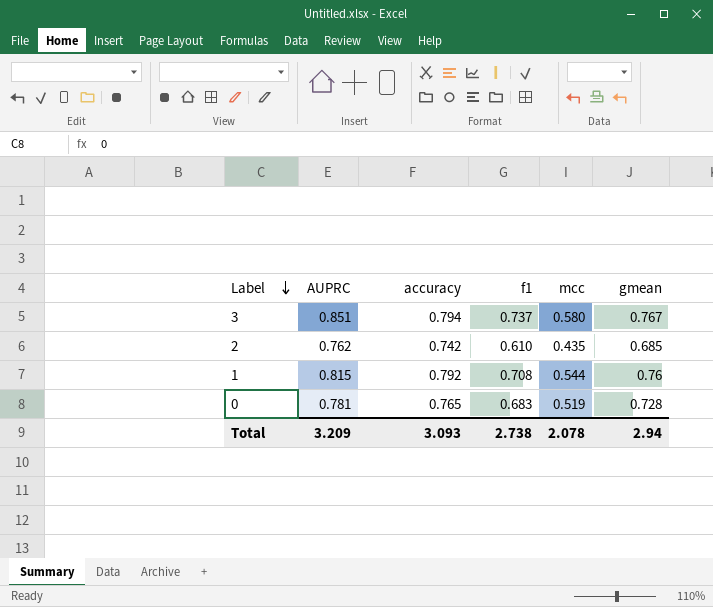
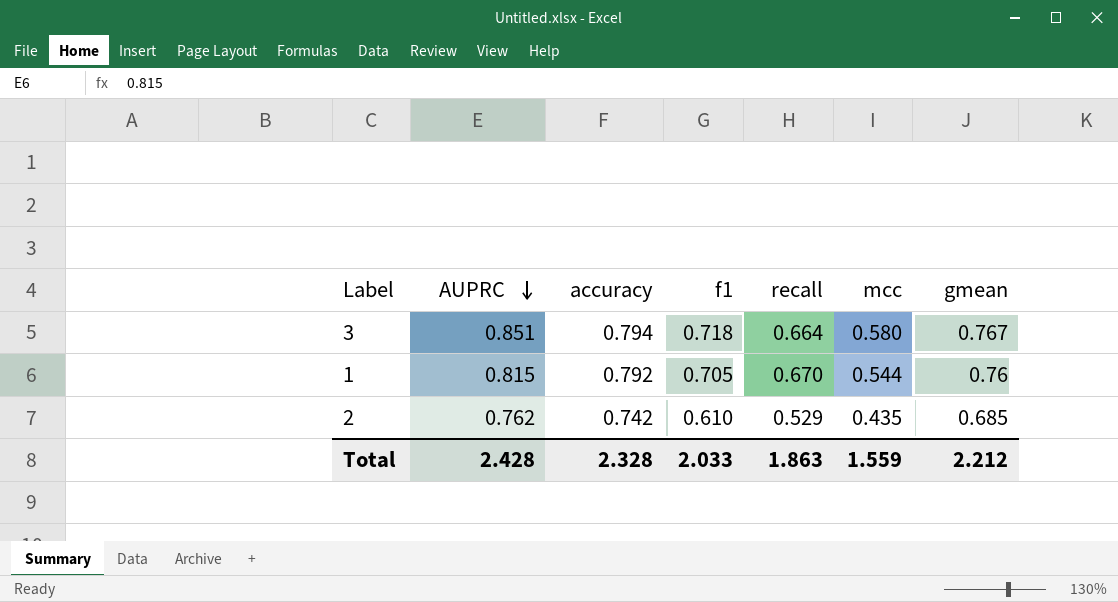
row order: Label descending -> AUPRC descending
column recall | position: none -> 5
row 0: 0.781 | 0.765 | 0.683 | 0.519 | 0.728 -> none
3 | f1: 0.737 -> 0.718
1 | f1: 0.708 -> 0.705
Total | AUPRC: 3.209 -> 2.428
Total | accuracy: 3.093 -> 2.328
Total | f1: 2.738 -> 2.033
Total | mcc: 2.078 -> 1.559
Total | gmean: 2.94 -> 2.212

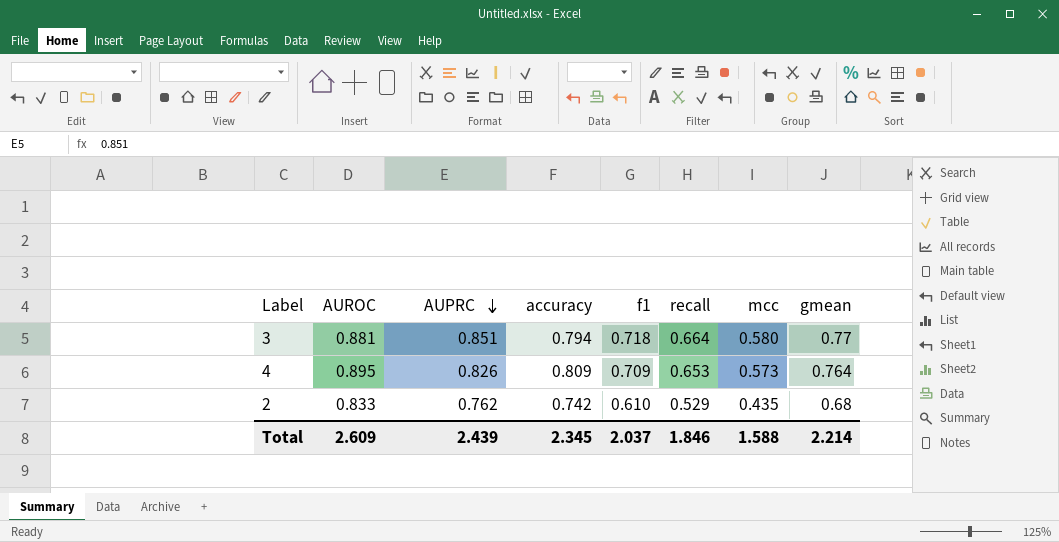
column AUROC | position: none -> 2
row 1: 0.815 | 0.792 | 0.705 | 0.670 | 0.544 | 0.76 -> none
3 | gmean: 0.767 -> 0.77
row 4: none -> 0.895 | 0.826 | 0.809 | 0.709 | 0.653 | 0.573 | 0.764
2 | gmean: 0.685 -> 0.68
Total | AUPRC: 2.428 -> 2.439
Total | accuracy: 2.328 -> 2.345
Total | f1: 2.033 -> 2.037
Total | recall: 1.863 -> 1.846
Total | mcc: 1.559 -> 1.588
Total | gmean: 2.212 -> 2.214

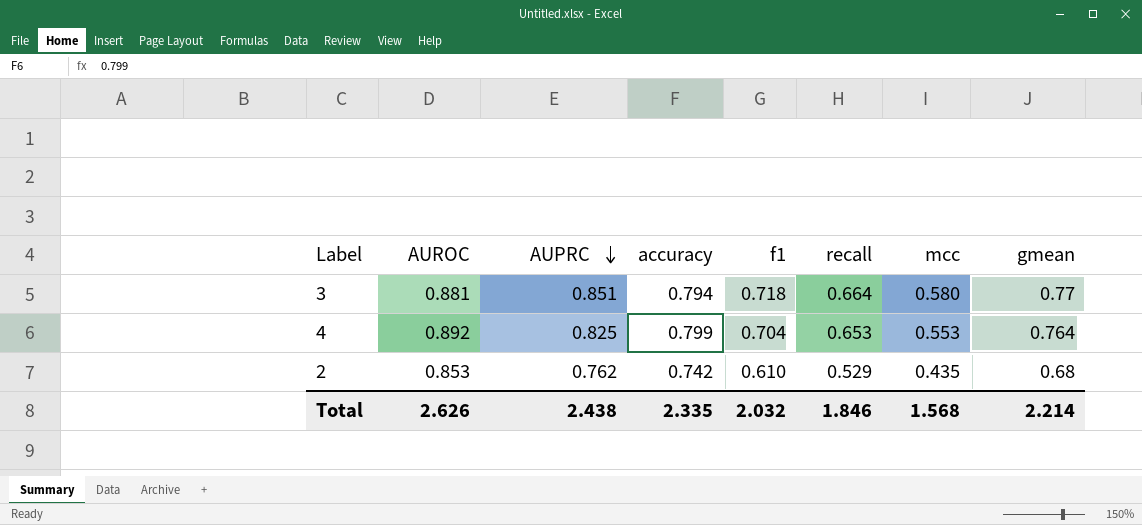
4 | AUROC: 0.895 -> 0.892
4 | AUPRC: 0.826 -> 0.825
4 | accuracy: 0.809 -> 0.799
4 | f1: 0.709 -> 0.704
4 | mcc: 0.573 -> 0.553
2 | AUROC: 0.833 -> 0.853
Total | AUROC: 2.609 -> 2.626
Total | AUPRC: 2.439 -> 2.438
Total | accuracy: 2.345 -> 2.335
Total | f1: 2.037 -> 2.032
Total | mcc: 1.588 -> 1.568

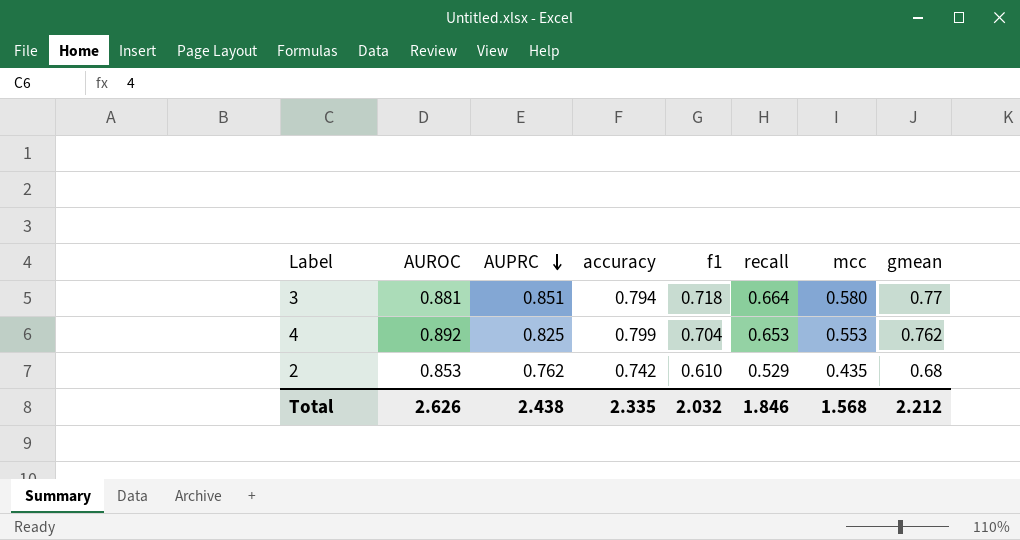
4 | gmean: 0.764 -> 0.762
Total | gmean: 2.214 -> 2.212

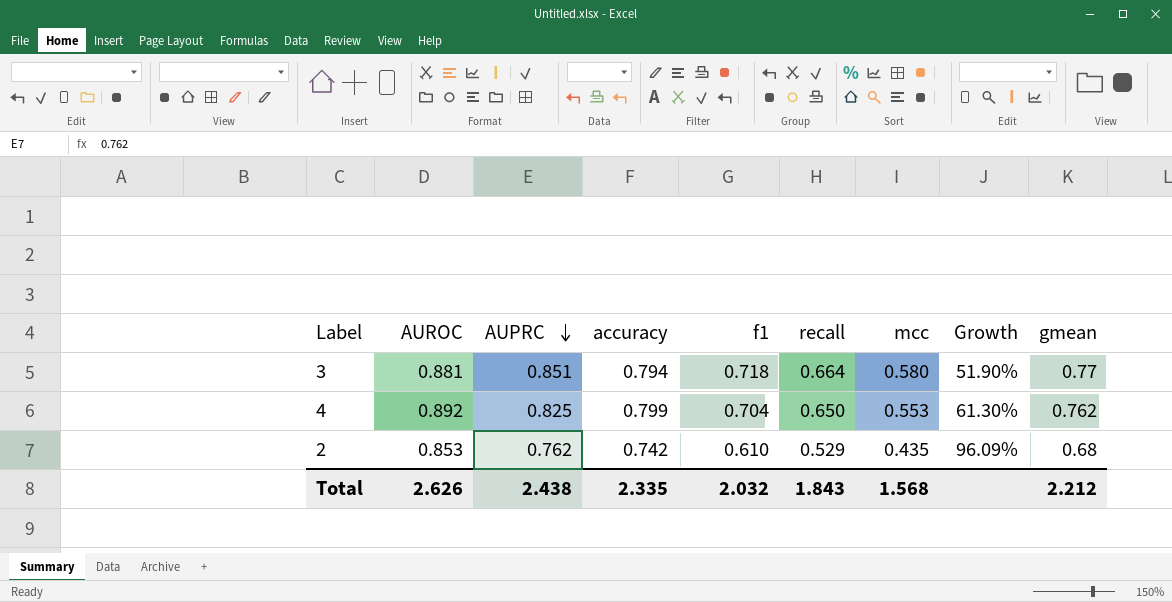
column Growth | formula: none -> ([AUROC] - [mcc]) / [mcc]
4 | recall: 0.653 -> 0.650
Total | recall: 1.846 -> 1.843

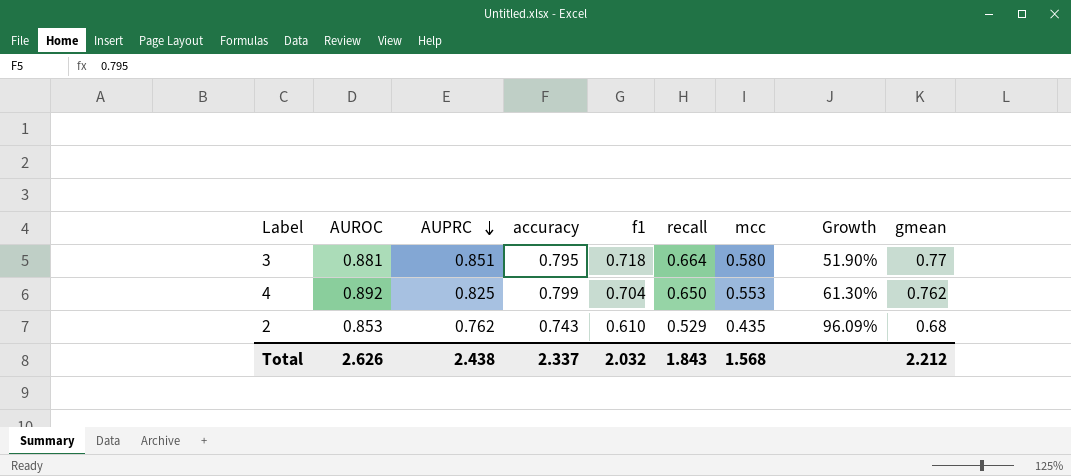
3 | accuracy: 0.794 -> 0.795
2 | accuracy: 0.742 -> 0.743
Total | accuracy: 2.335 -> 2.337

